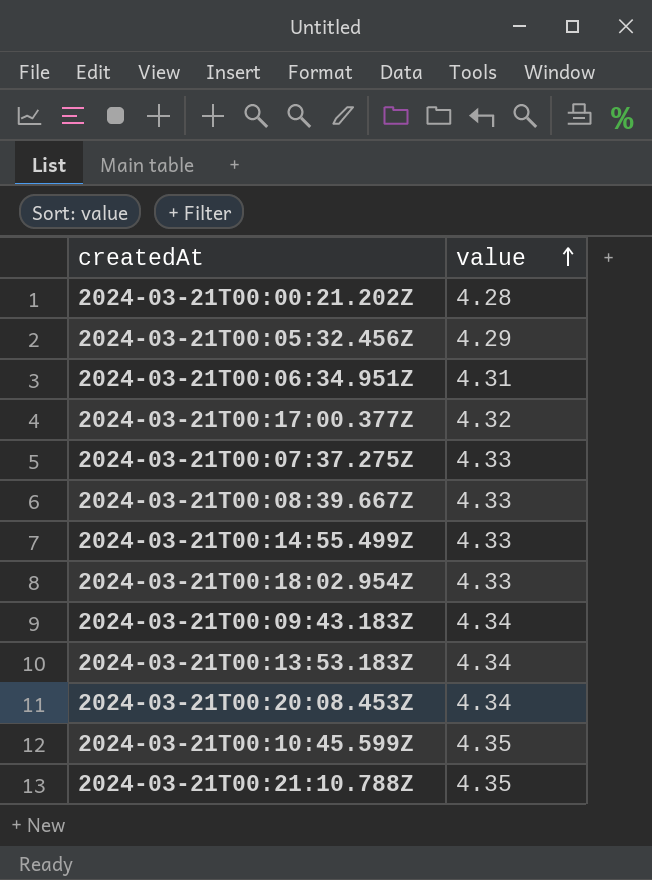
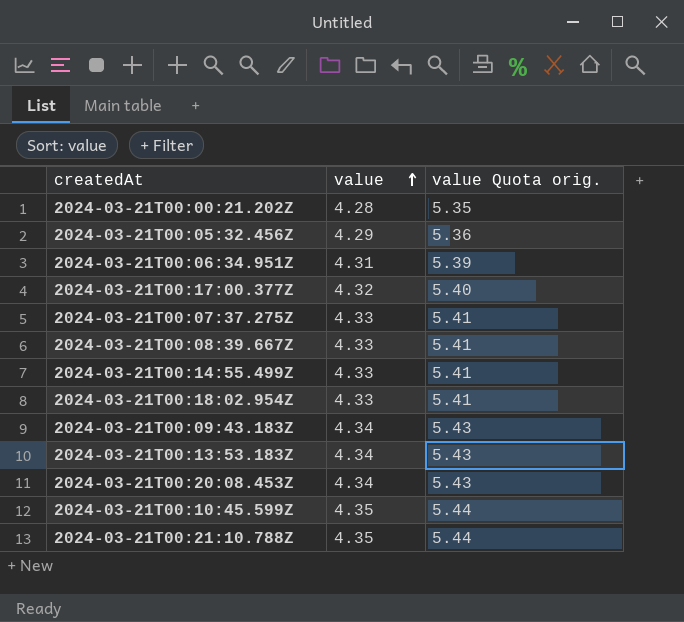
column value Quota orig. | formula: none -> [value] * 1.25

